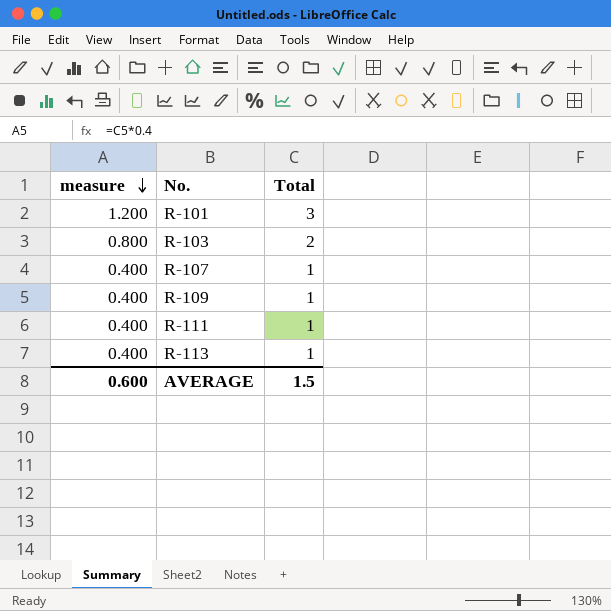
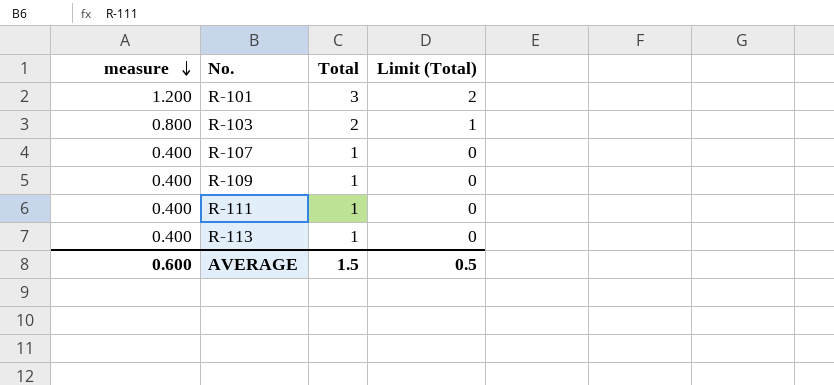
column Limit (Total) | formula: none -> [Total] - 1

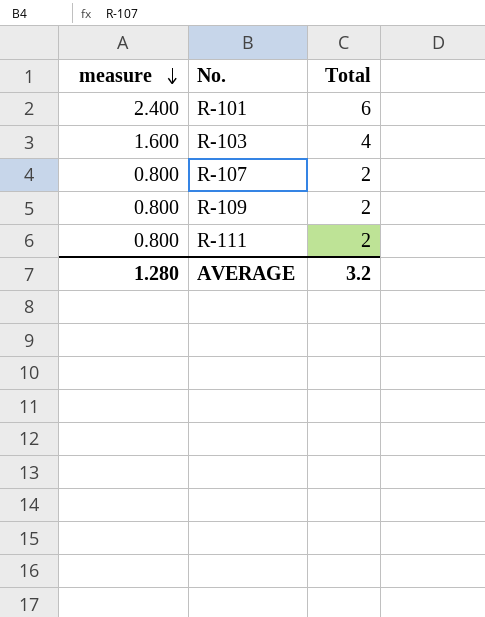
column Limit (Total) | formula: [Total] - 1 -> none
row R-113: 0.400 | 1 | 0 -> none
R-101 | measure: 1.200 -> 2.400
R-101 | Total: 3 -> 6
R-103 | measure: 0.800 -> 1.600
R-103 | Total: 2 -> 4
R-107 | measure: 0.400 -> 0.800
R-107 | Total: 1 -> 2
R-109 | measure: 0.400 -> 0.800
R-109 | Total: 1 -> 2
R-111 | measure: 0.400 -> 0.800
R-111 | Total: 1 -> 2
AVERAGE | measure: 0.600 -> 1.280
AVERAGE | Total: 1.5 -> 3.2

